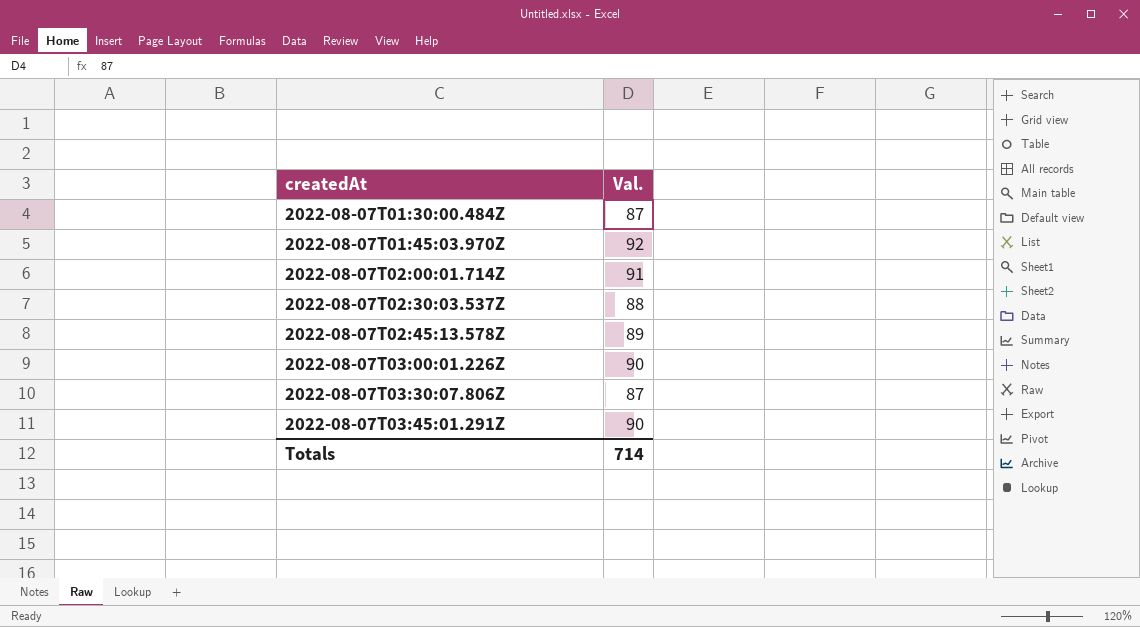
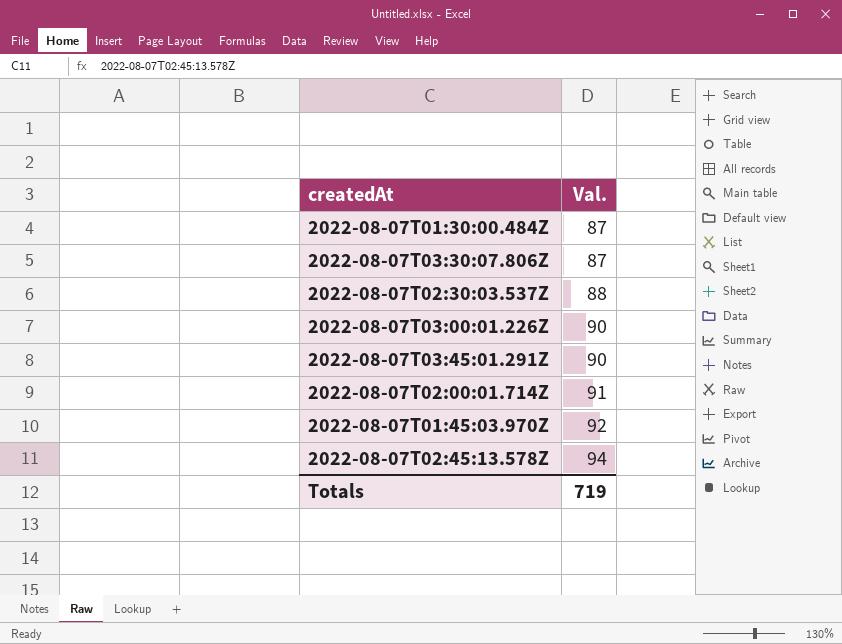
row order: createdAt ascending -> Val. ascending
2022-08-07T02:45:13.578Z | Val.: 89 -> 94
Totals | Val.: 714 -> 719

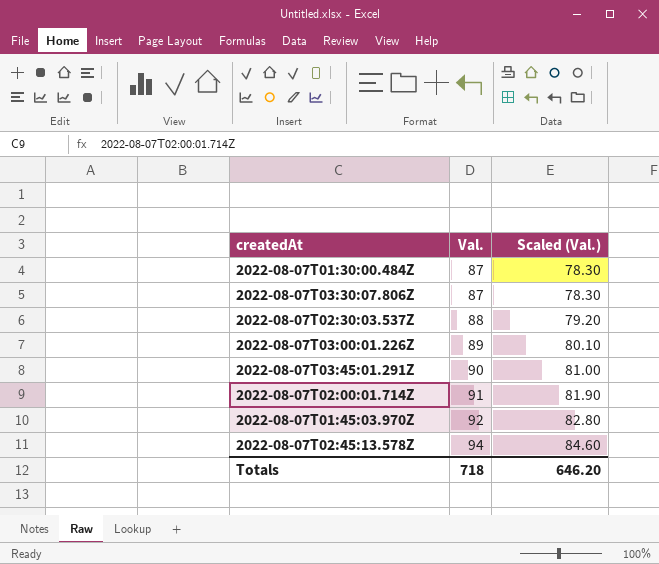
column Scaled (Val.) | formula: none -> [Val.] * 0.9
2022-08-07T03:00:01.226Z | Val.: 90 -> 89
Totals | Val.: 719 -> 718

